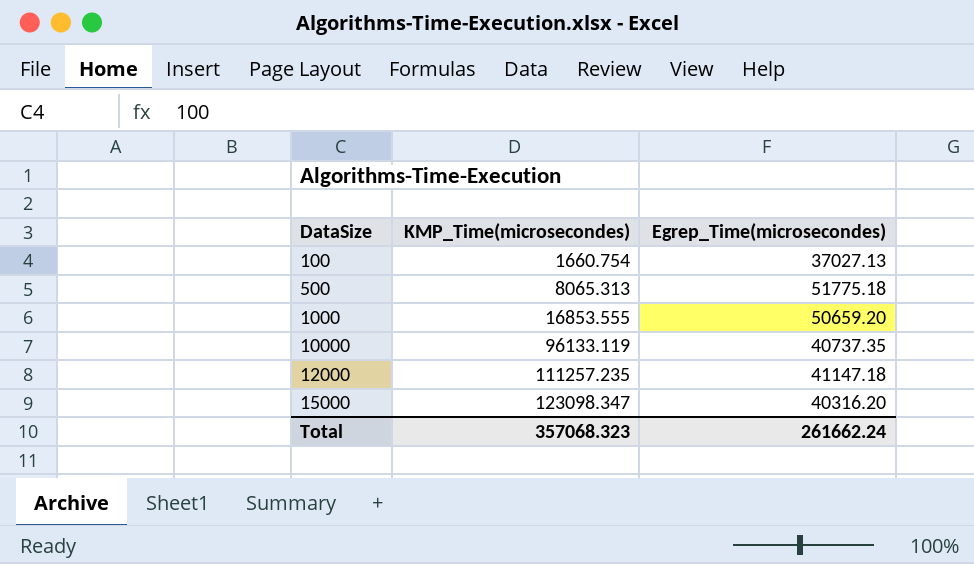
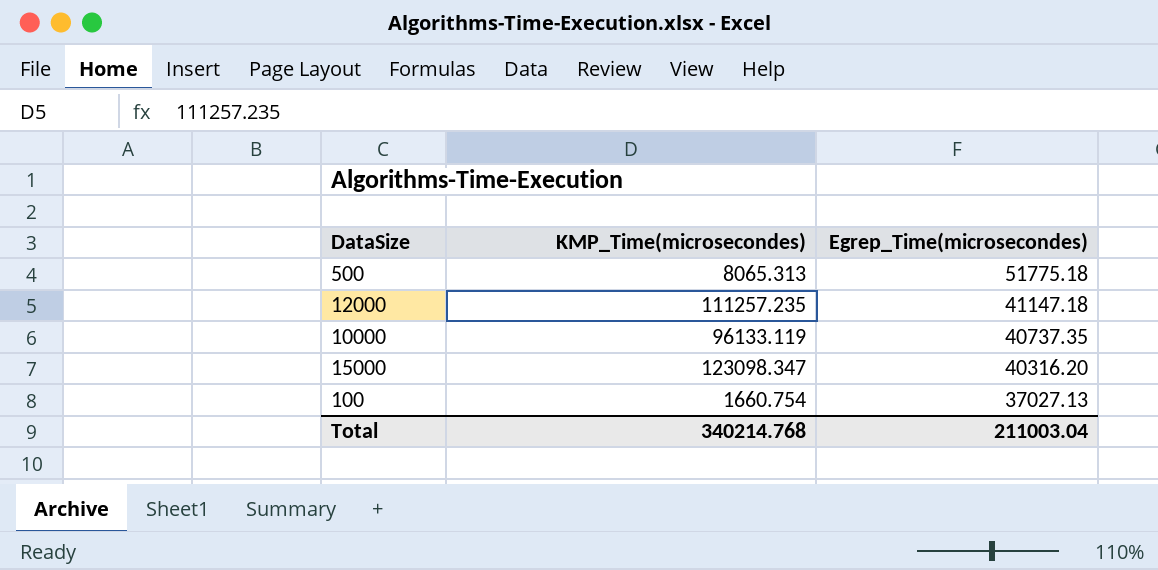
row order: DataSize ascending -> Egrep_Time(microsecondes) descending
row 1000: 16853.555 | 50659.20 -> none
Total | KMP_Time(microsecondes): 357068.323 -> 340214.768
Total | Egrep_Time(microsecondes): 261662.24 -> 211003.04

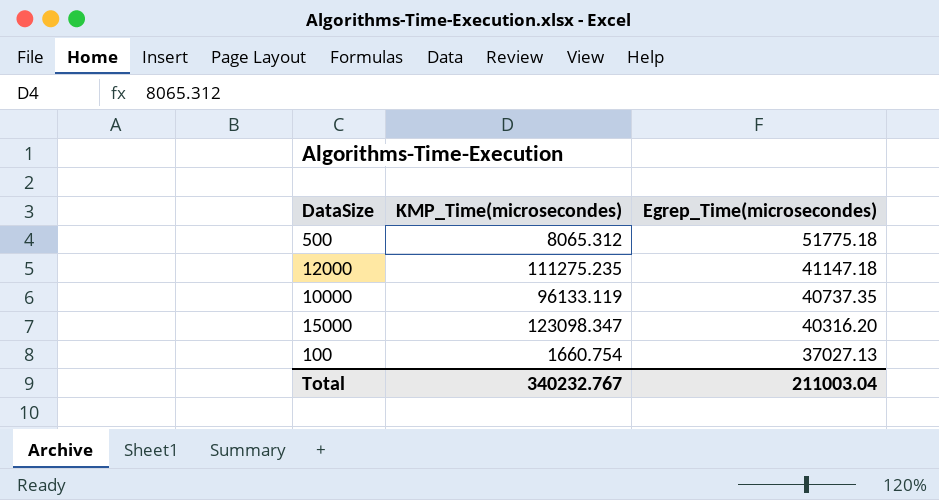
500 | KMP_Time(microsecondes): 8065.313 -> 8065.312
12000 | KMP_Time(microsecondes): 111257.235 -> 111275.235
Total | KMP_Time(microsecondes): 340214.768 -> 340232.767

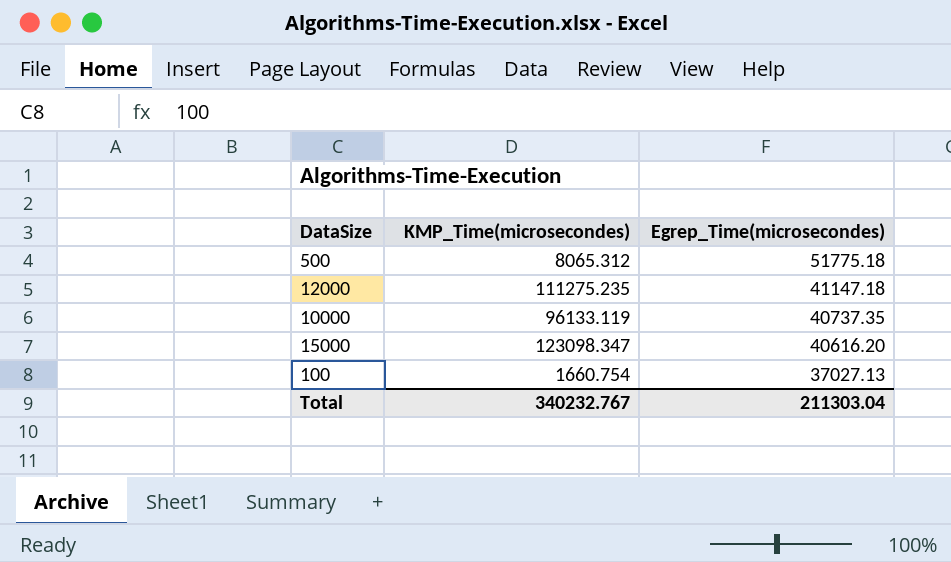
15000 | Egrep_Time(microsecondes): 40316.20 -> 40616.20
Total | Egrep_Time(microsecondes): 211003.04 -> 211303.04

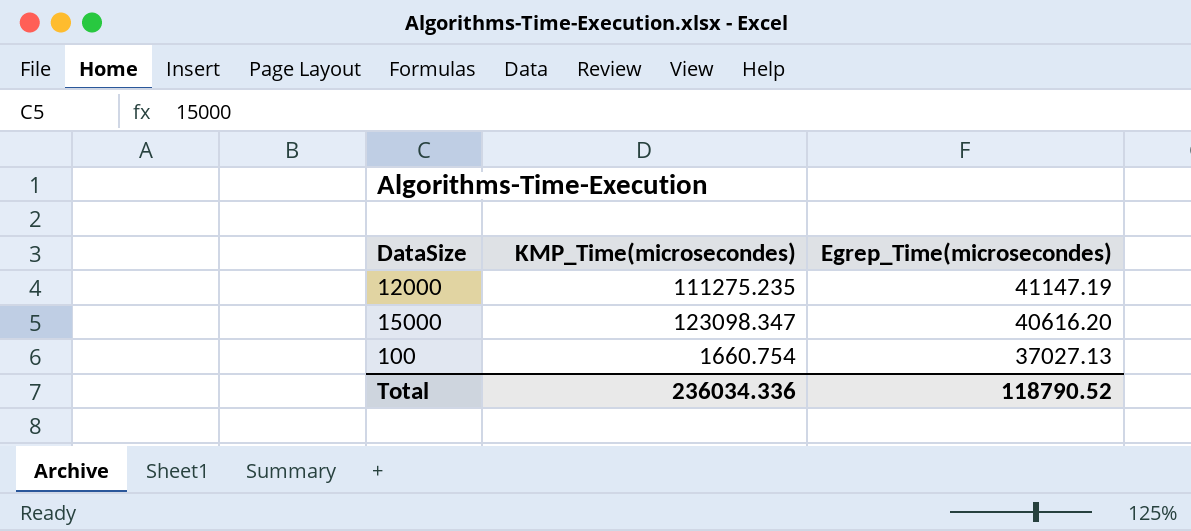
row 500: 8065.312 | 51775.18 -> none
row 10000: 96133.119 | 40737.35 -> none
12000 | Egrep_Time(microsecondes): 41147.18 -> 41147.19
Total | KMP_Time(microsecondes): 340232.767 -> 236034.336
Total | Egrep_Time(microsecondes): 211303.04 -> 118790.52

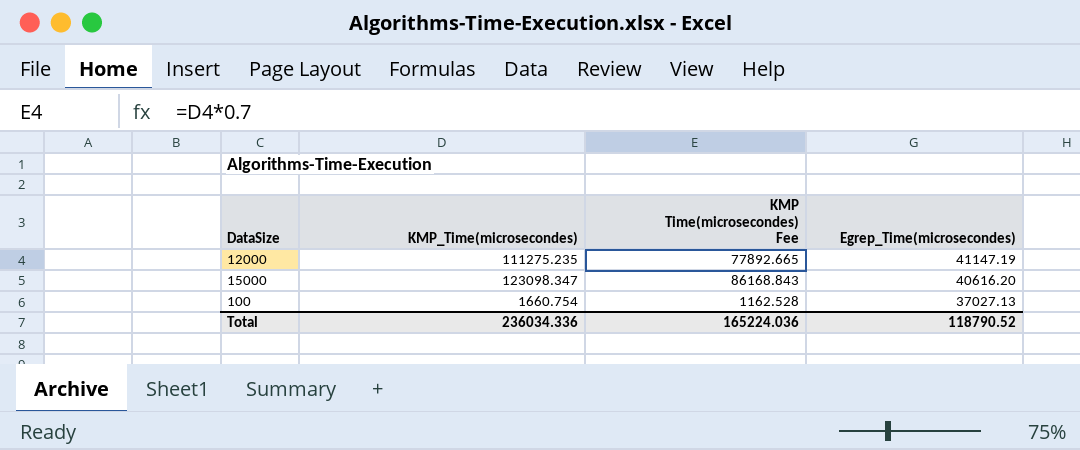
column KMP Time(microsecondes) Fee | formula: none -> [KMP_Time(microsecondes)] * 0.7

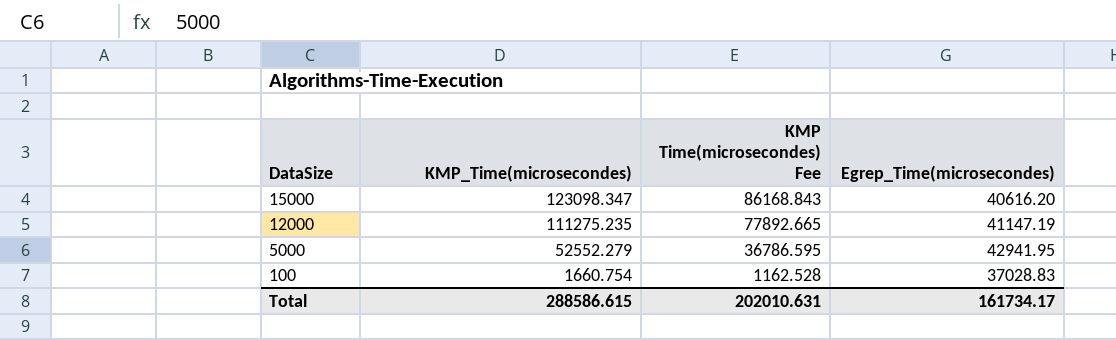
row order: Egrep_Time(microsecondes) descending -> DataSize descending
row 5000: none -> 52552.279 | 36786.595 | 42941.95
100 | Egrep_Time(microsecondes): 37027.13 -> 37028.83
Total | KMP_Time(microsecondes): 236034.336 -> 288586.615
Total | KMP Time(microsecondes) Fee: 165224.036 -> 202010.631
Total | Egrep_Time(microsecondes): 118790.52 -> 161734.17

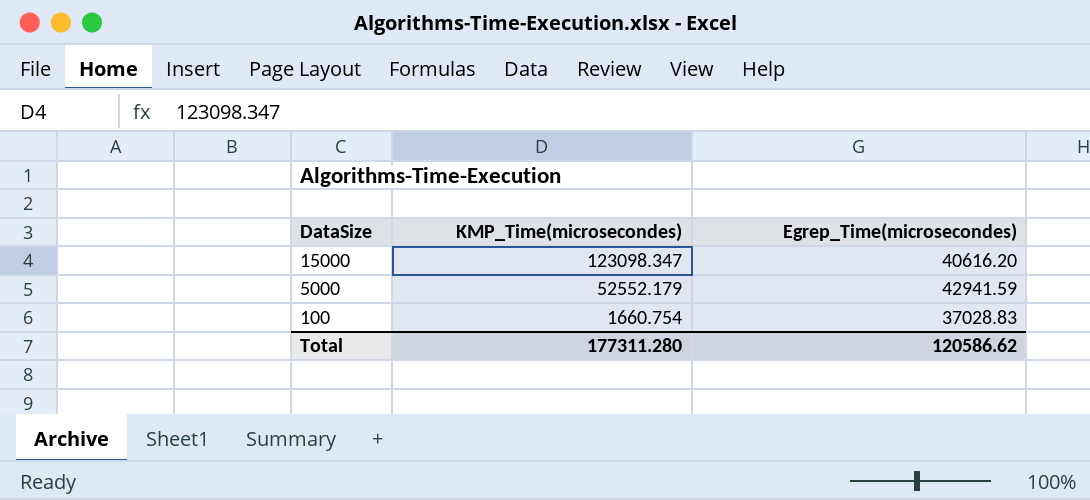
column KMP Time(microsecondes) Fee | formula: [KMP_Time(microsecondes)] * 0.7 -> none
row 12000: 111275.235 | 77892.665 | 41147.19 -> none
5000 | KMP_Time(microsecondes): 52552.279 -> 52552.179
5000 | Egrep_Time(microsecondes): 42941.95 -> 42941.59
Total | KMP_Time(microsecondes): 288586.615 -> 177311.280
Total | Egrep_Time(microsecondes): 161734.17 -> 120586.62

